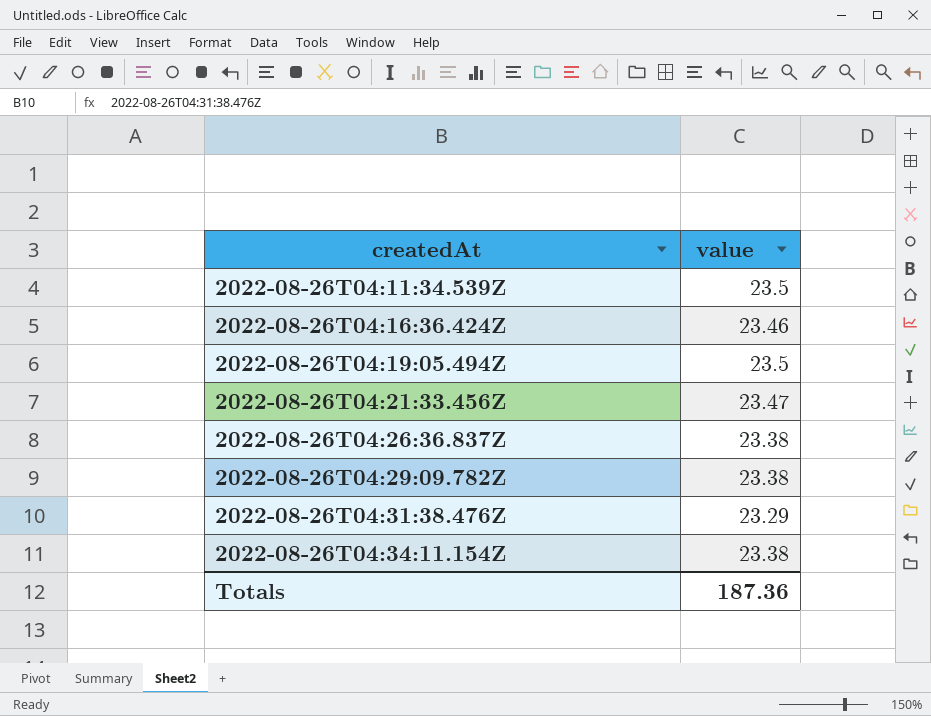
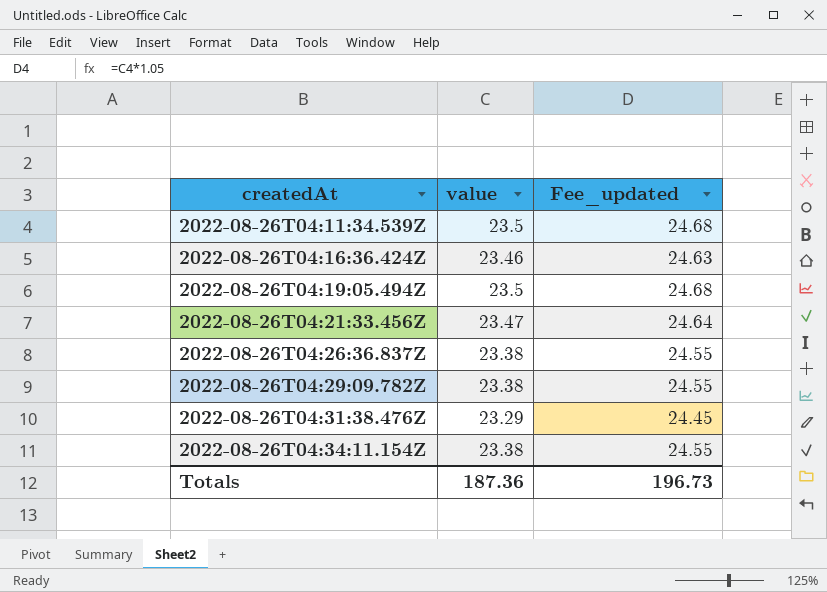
column Fee_updated | formula: none -> [value] * 1.05

